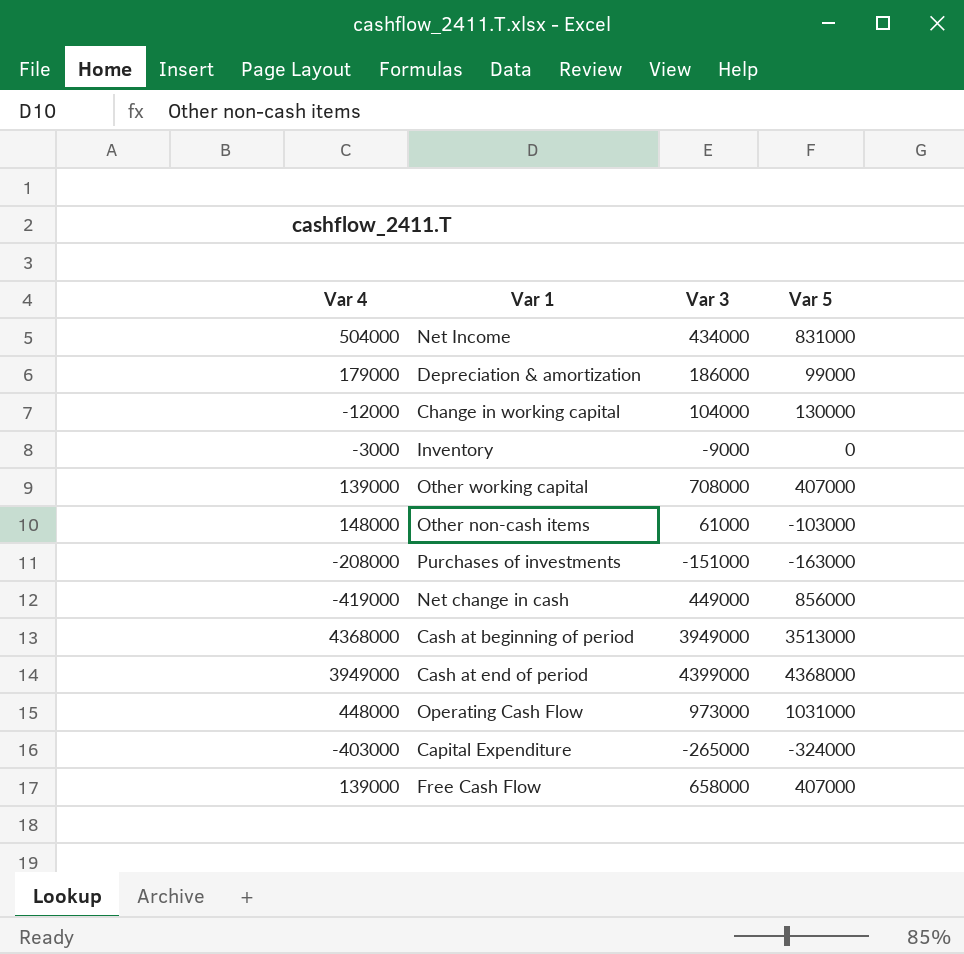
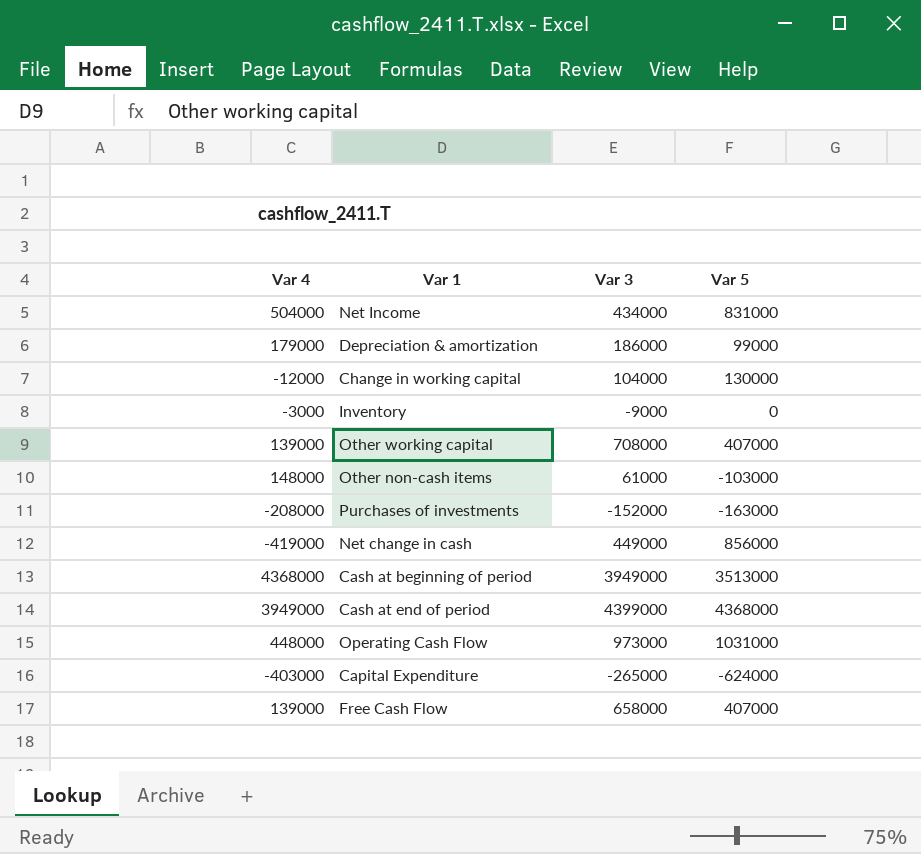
Purchases of investments | Var 3: -151000 -> -152000
Capital Expenditure | Var 5: -324000 -> -624000

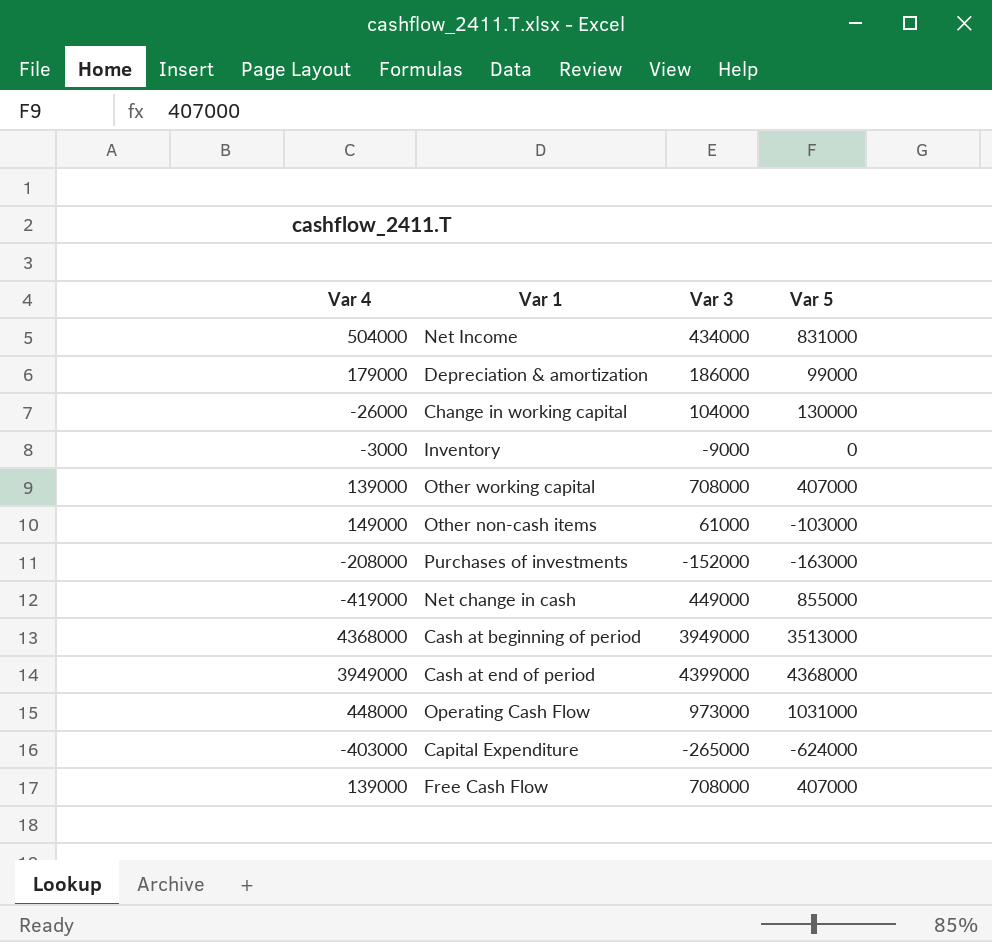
Change in working capital | Var 4: -12000 -> -26000
Other non-cash items | Var 4: 148000 -> 149000
Net change in cash | Var 5: 856000 -> 855000
Free Cash Flow | Var 3: 658000 -> 708000

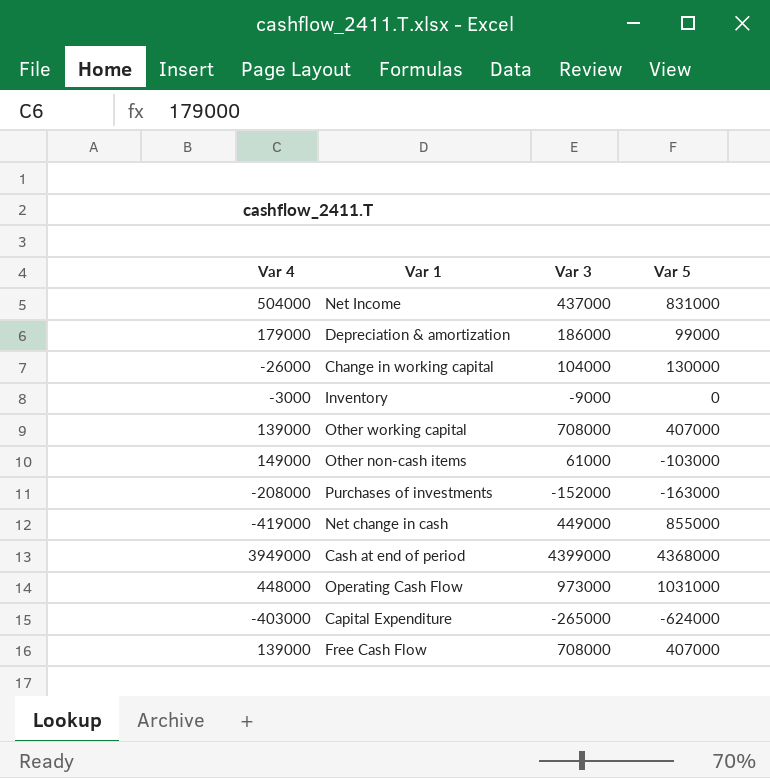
row Cash at beginning of period: 4368000 | 3949000 | 3513000 -> none
Net Income | Var 3: 434000 -> 437000

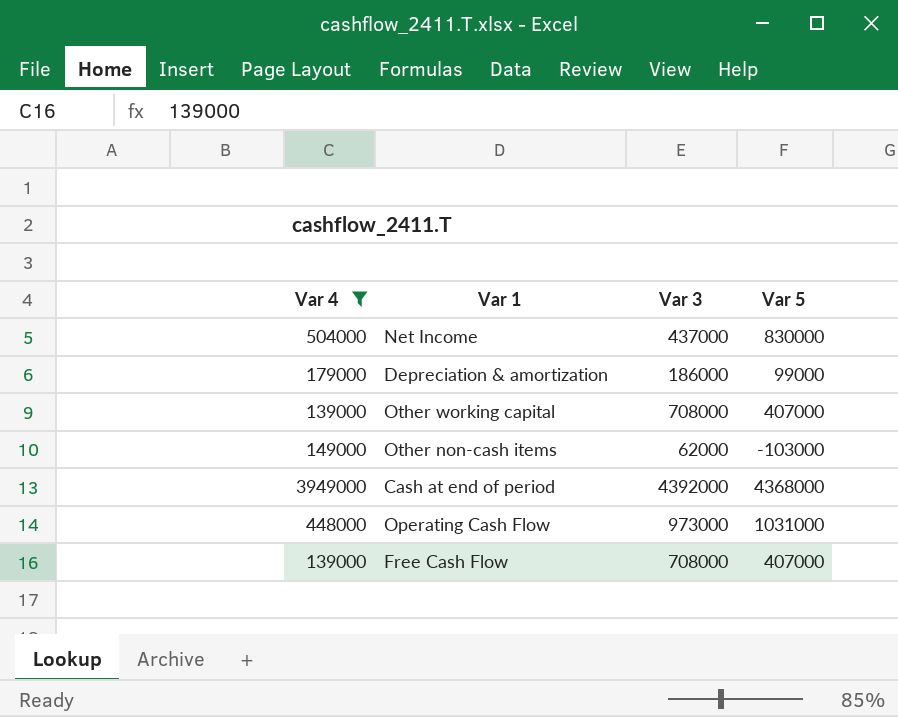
filter: none -> Var 4 >= 139000
Net Income | Var 5: 831000 -> 830000
Other non-cash items | Var 3: 61000 -> 62000
Cash at end of period | Var 3: 4399000 -> 4392000

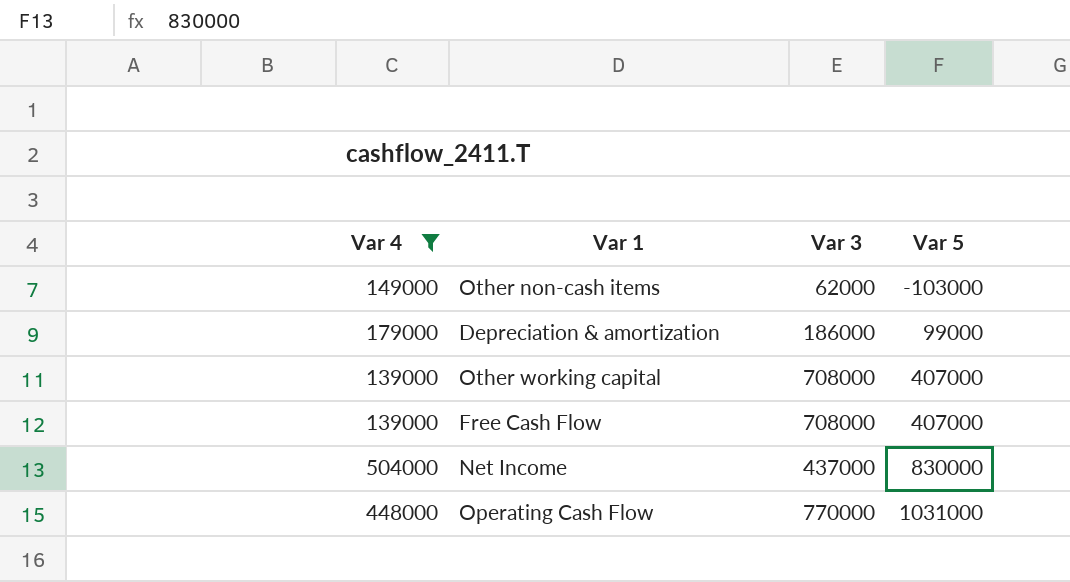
row order: none -> Var 5 ascending
row Cash at end of period: 3949000 | 4392000 | 4368000 -> none
Operating Cash Flow | Var 3: 973000 -> 770000

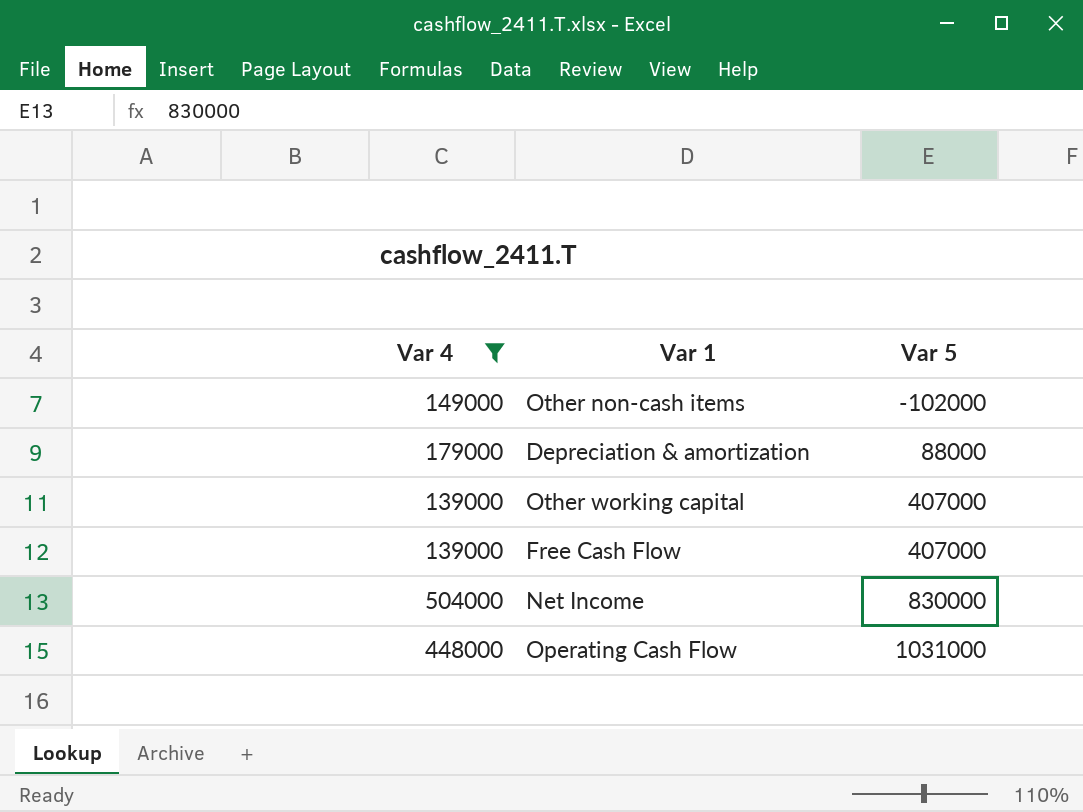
column Var 3 | position: 3 -> none
Other non-cash items | Var 5: -103000 -> -102000
Depreciation & amortization | Var 5: 99000 -> 88000

